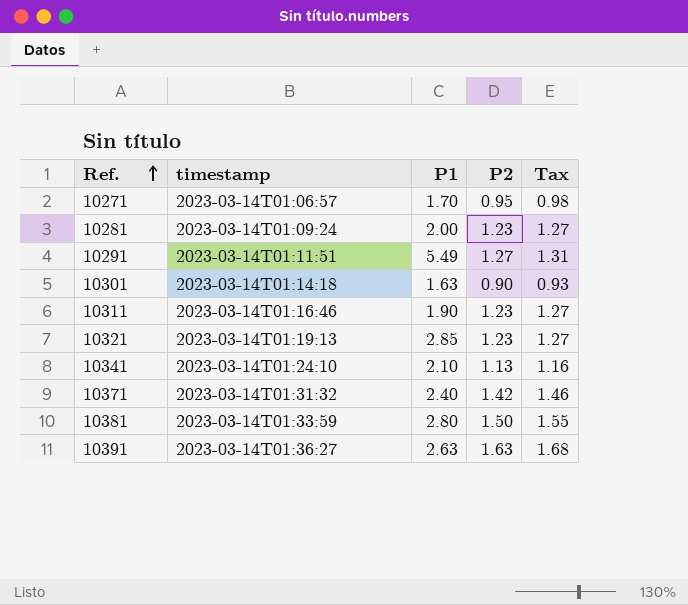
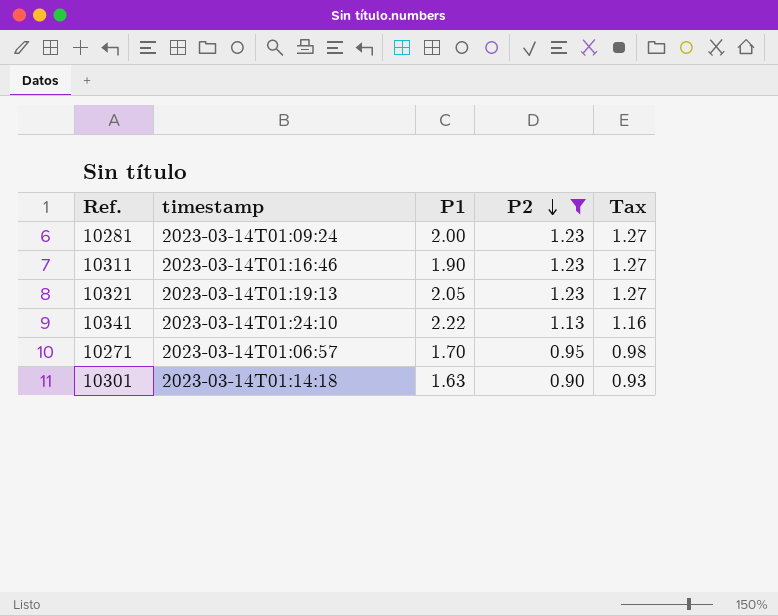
filter: none -> P2 <= 1.23
row order: Ref. ascending -> P2 descending
10321 | P1: 2.85 -> 2.05
10341 | P1: 2.10 -> 2.22

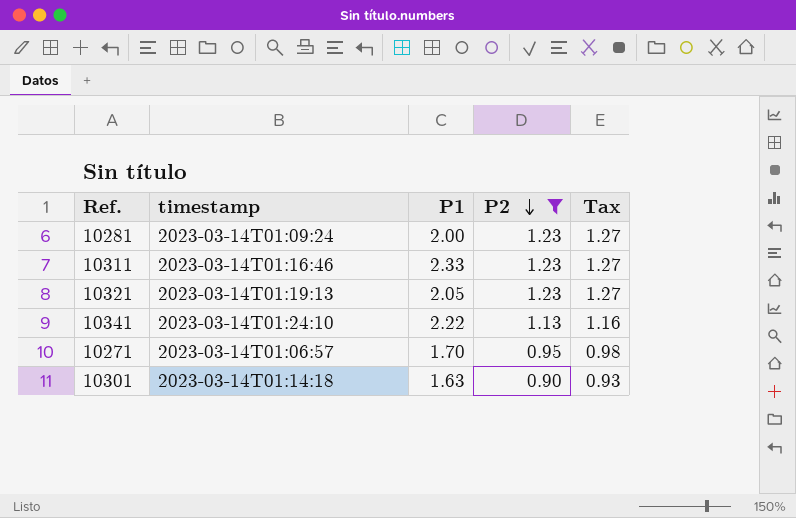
10311 | P1: 1.90 -> 2.33

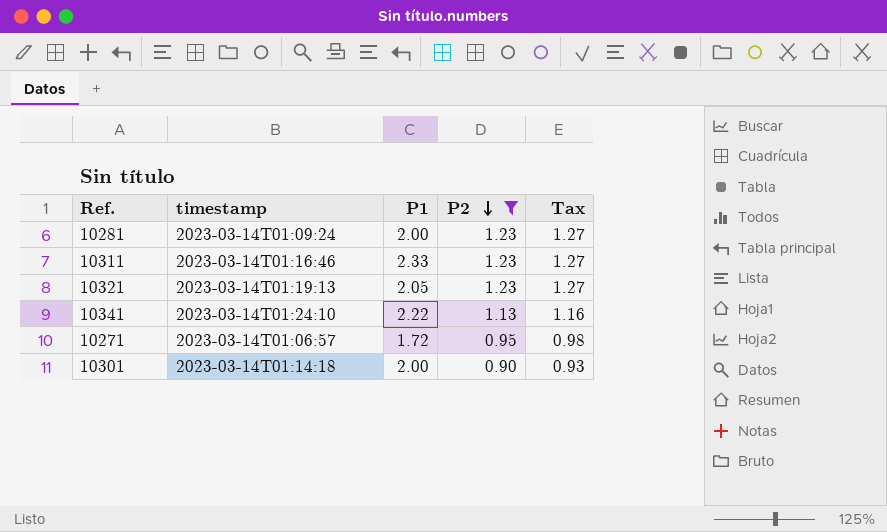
10271 | P1: 1.70 -> 1.72
10301 | P1: 1.63 -> 2.00

